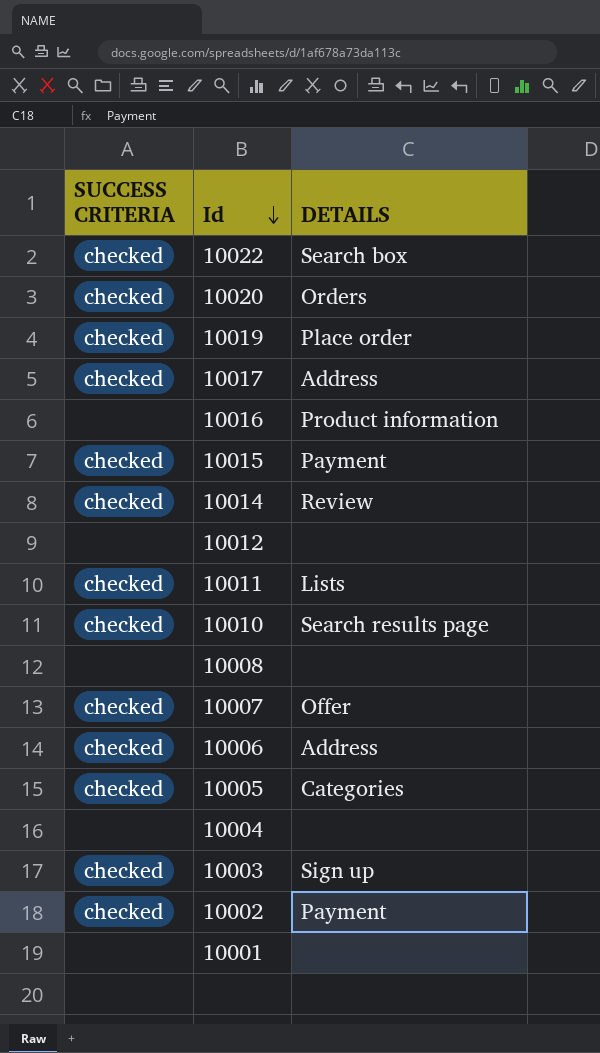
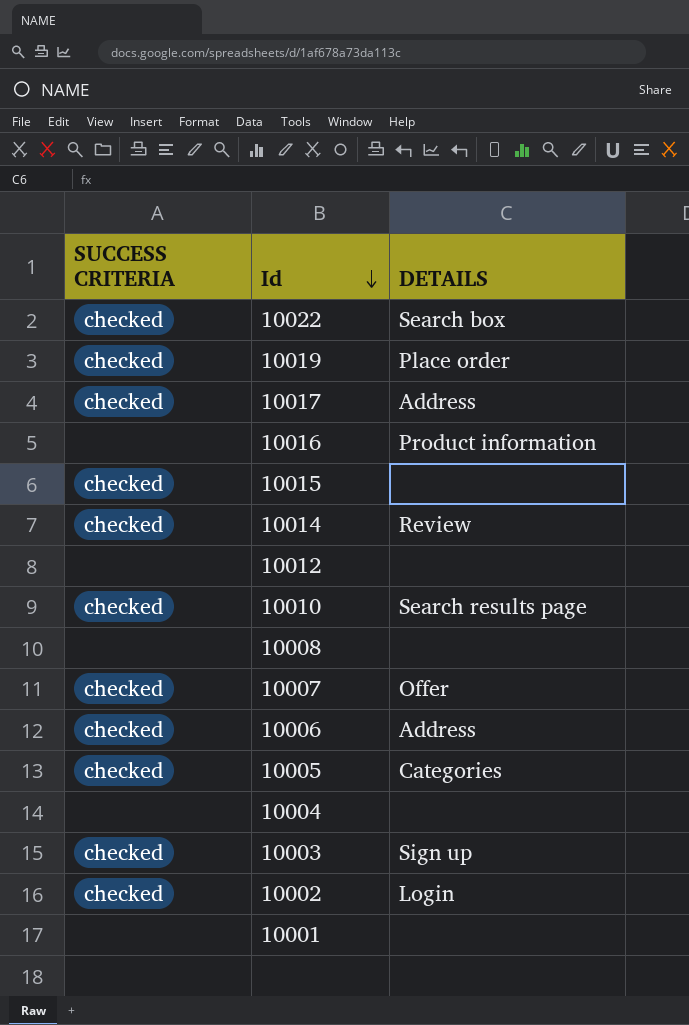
row 10020: checked | Orders -> none
row 10011: checked | Lists -> none
10015 | DETAILS: Payment -> none
10002 | DETAILS: Payment -> Login

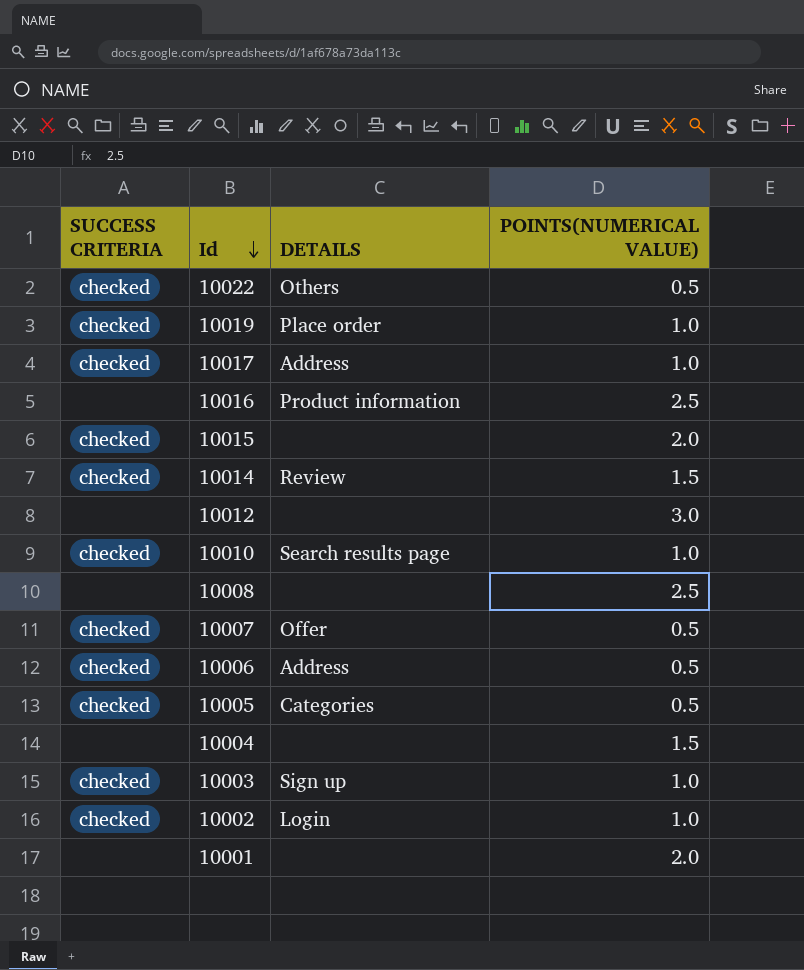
column POINTS(NUMERICAL VALUE) | position: none -> 4
10022 | DETAILS: Search box -> Others

